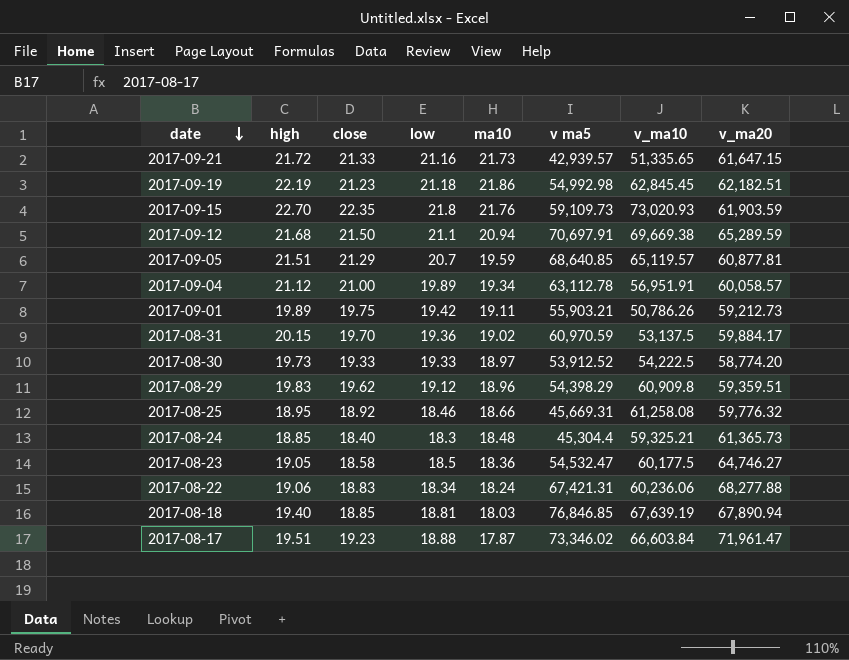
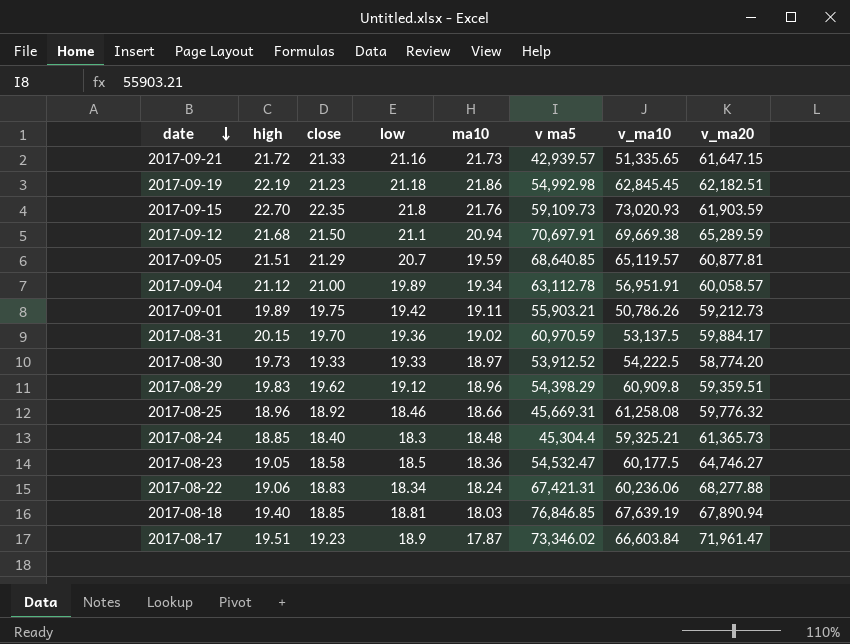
2017-08-25 | high: 18.95 -> 18.96
2017-08-17 | low: 18.88 -> 18.9

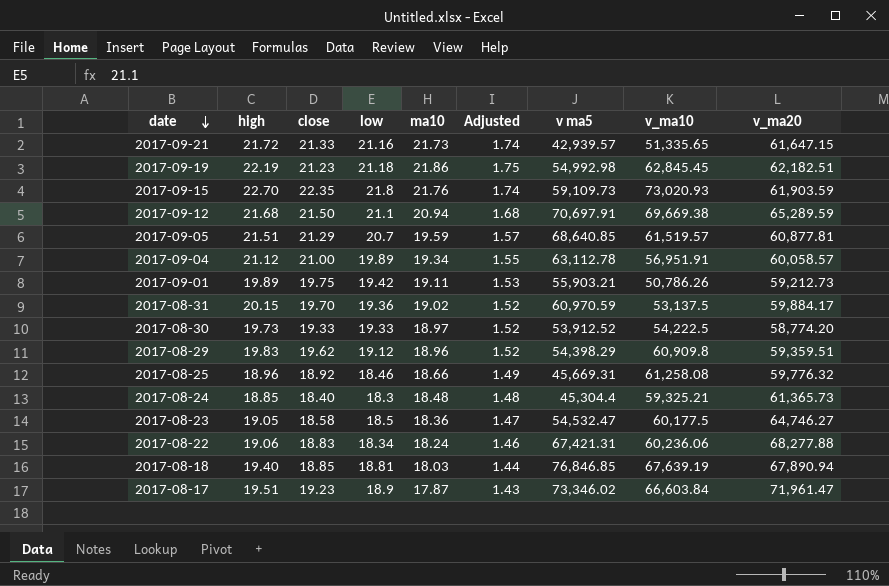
column Adjusted | formula: none -> [ma10] * 0.08
2017-09-05 | v_ma10: 65,119.57 -> 61,519.57

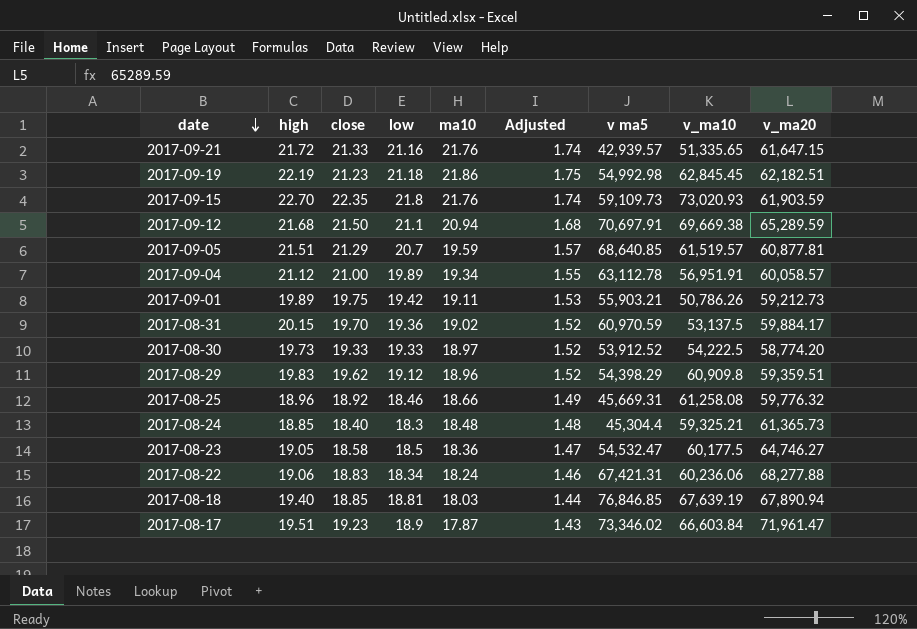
2017-09-21 | ma10: 21.73 -> 21.76

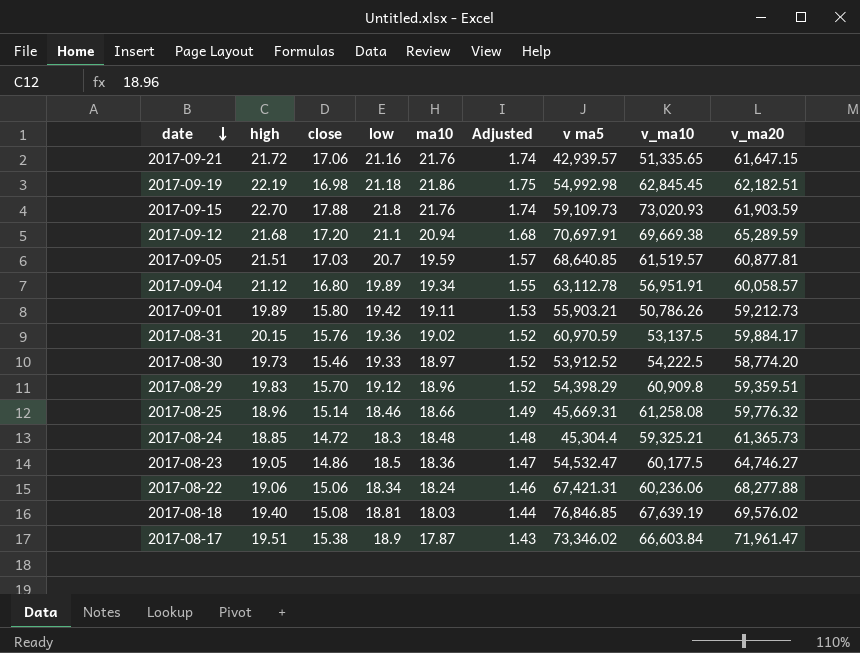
2017-09-21 | close: 21.33 -> 17.06
2017-09-19 | close: 21.23 -> 16.98
2017-09-15 | close: 22.35 -> 17.88
2017-09-12 | close: 21.50 -> 17.20
2017-09-05 | close: 21.29 -> 17.03
2017-09-04 | close: 21.00 -> 16.80
2017-09-01 | close: 19.75 -> 15.80
2017-08-31 | close: 19.70 -> 15.76
2017-08-30 | close: 19.33 -> 15.46
2017-08-29 | close: 19.62 -> 15.70
2017-08-25 | close: 18.92 -> 15.14
2017-08-24 | close: 18.40 -> 14.72
2017-08-23 | close: 18.58 -> 14.86
2017-08-22 | close: 18.83 -> 15.06
2017-08-18 | close: 18.85 -> 15.08
2017-08-18 | v_ma20: 67,890.94 -> 69,576.02
2017-08-17 | close: 19.23 -> 15.38

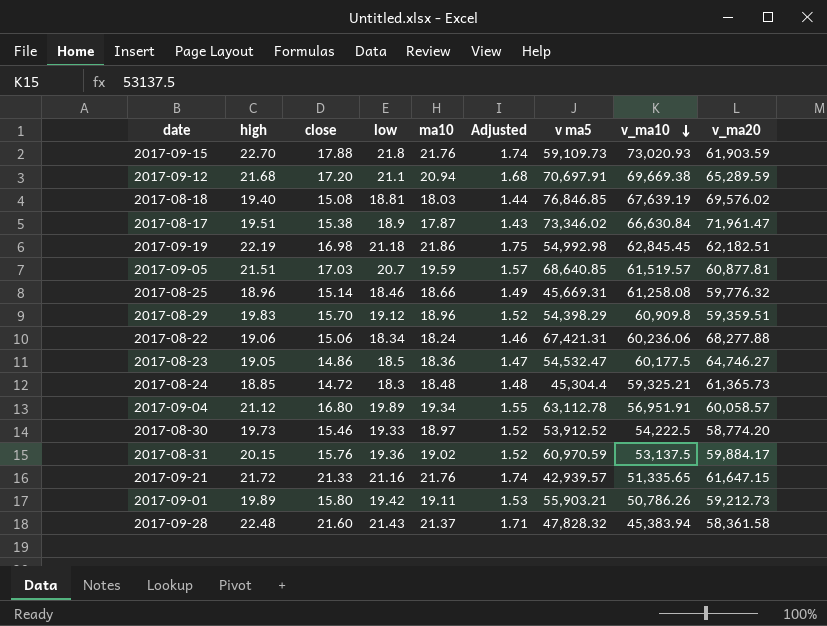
row order: date descending -> v_ma10 descending
2017-08-17 | v_ma10: 66,603.84 -> 66,630.84
2017-09-21 | close: 17.06 -> 21.33
row 2017-09-28: none -> 22.48 | 21.60 | 21.43 | 21.37 | 1.71 | 47,828.32 | 45,383.94 | 58,361.58

